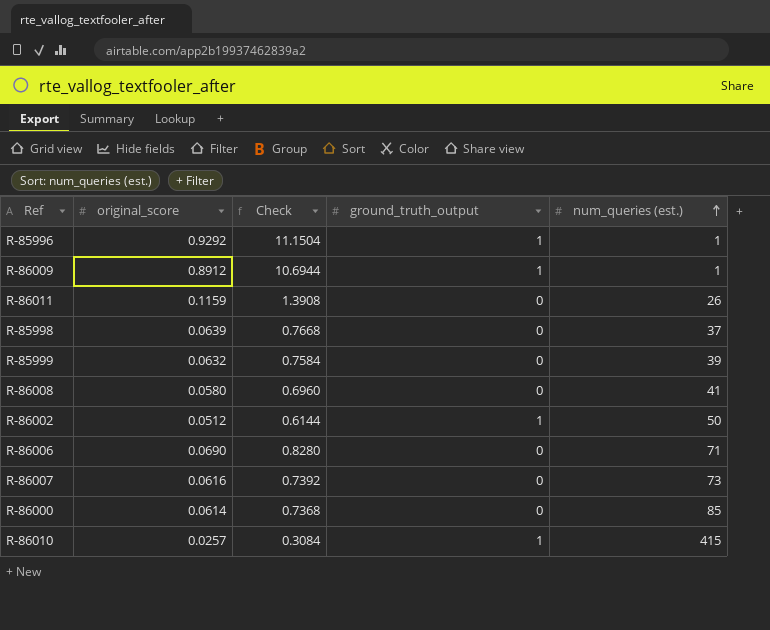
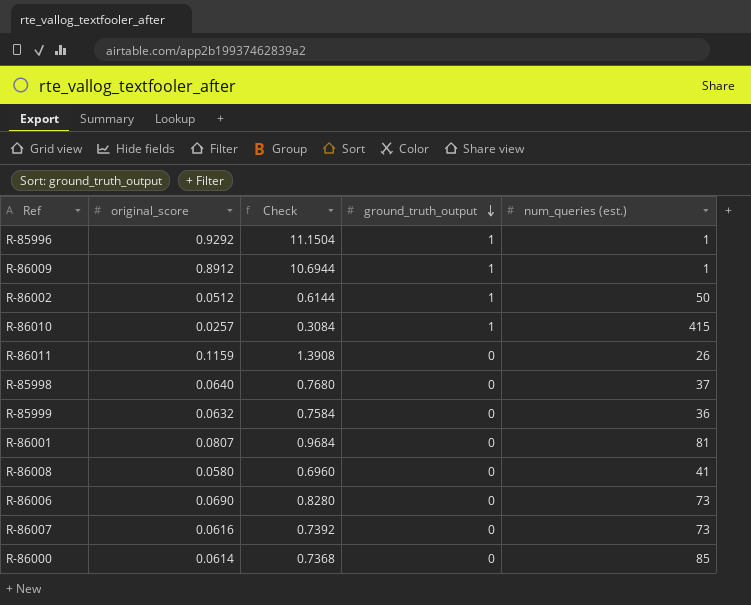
row order: num_queries (est.) ascending -> ground_truth_output descending
R-85998 | original_score: 0.0639 -> 0.0640
R-85998 | Check: 0.7668 -> 0.7680
R-85999 | num_queries (est.): 39 -> 36
row R-86001: none -> 0.0807 | 0.9684 | 0 | 81
R-86006 | num_queries (est.): 71 -> 73

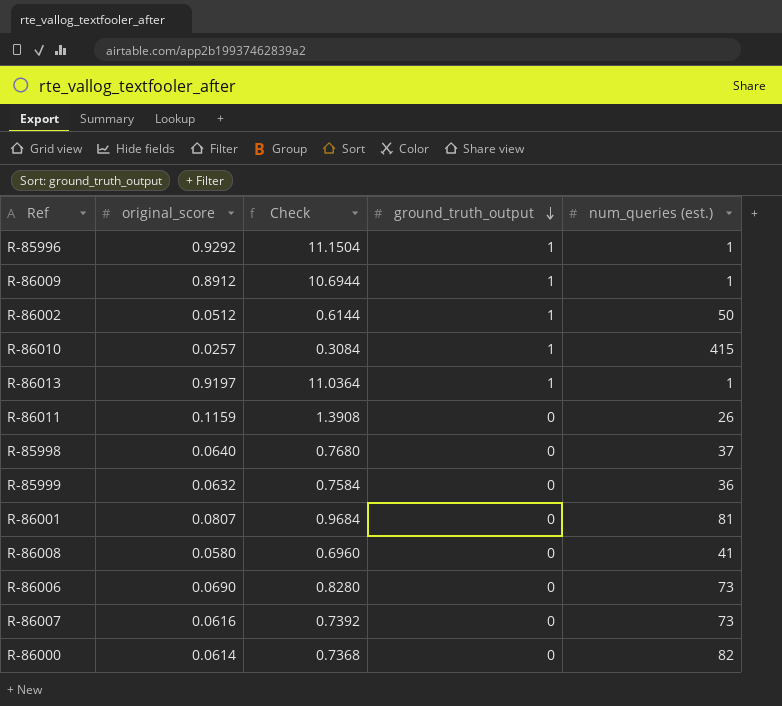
row R-86013: none -> 0.9197 | 11.0364 | 1 | 1
R-86000 | num_queries (est.): 85 -> 82

